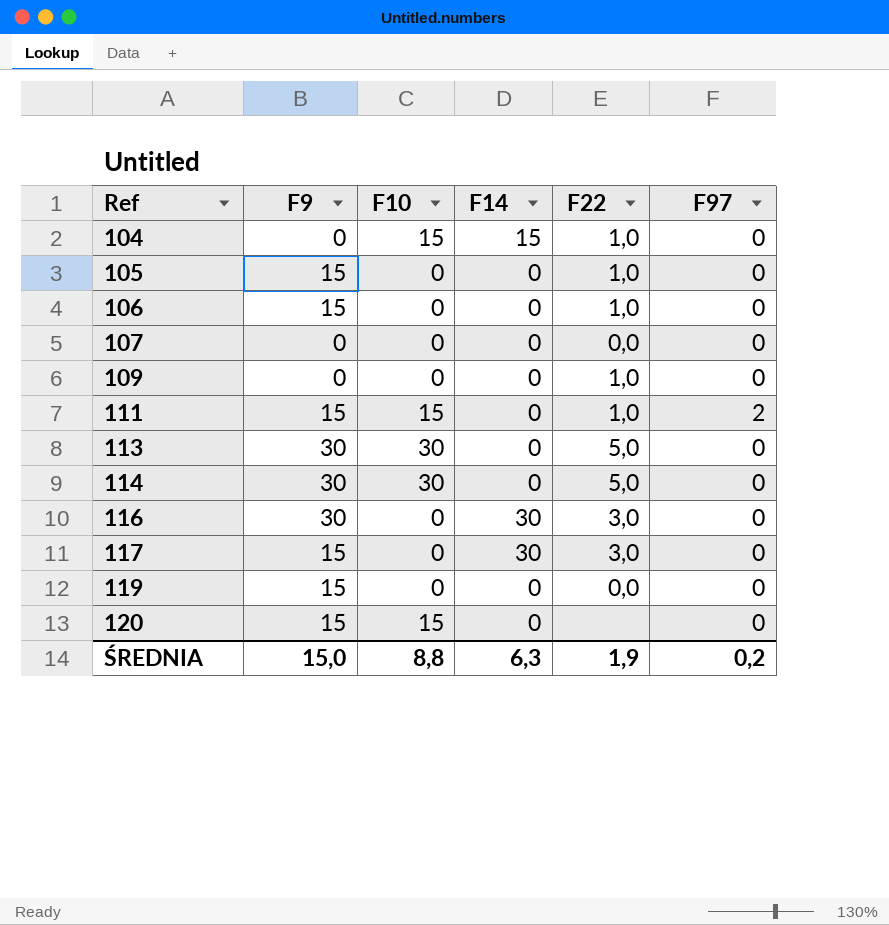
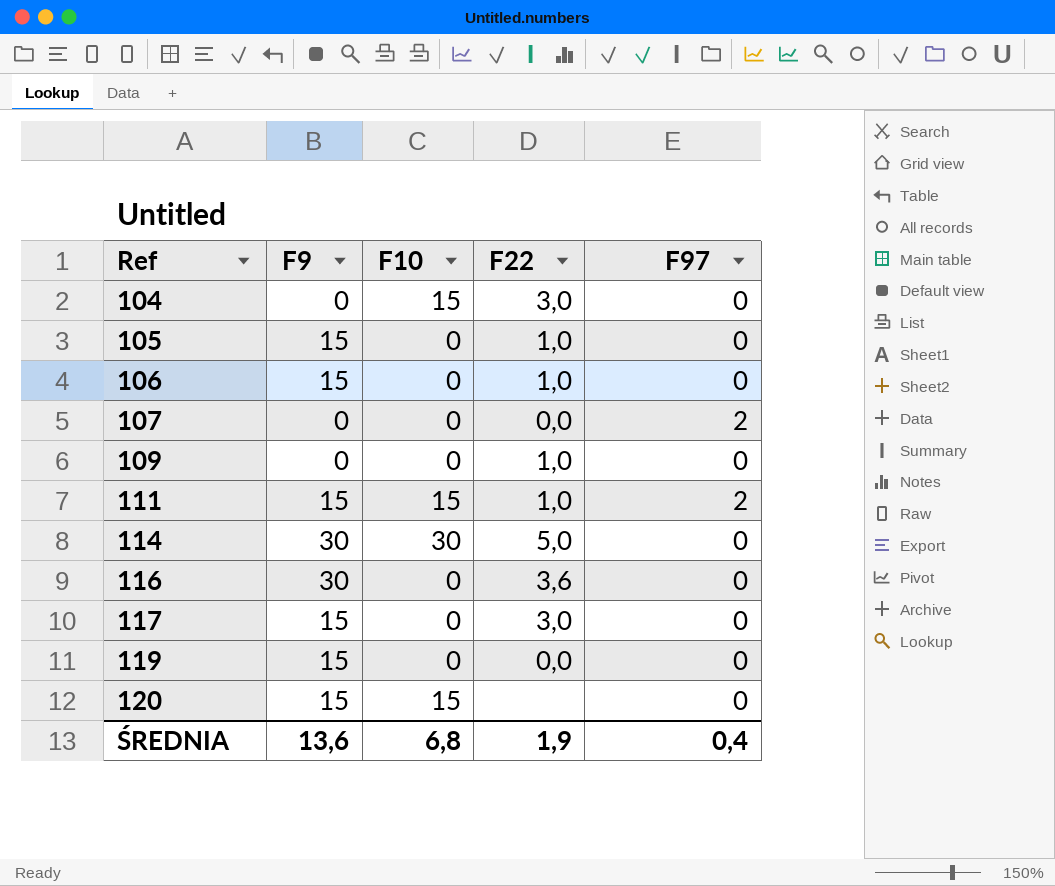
column F14 | position: 4 -> none
row 113: 30 | 30 | 0 | 5,0 | 0 -> none
104 | F22: 1,0 -> 3,0
107 | F97: 0 -> 2
116 | F22: 3,0 -> 3,6
ŚREDNIA | F9: 15,0 -> 13,6
ŚREDNIA | F10: 8,8 -> 6,8
ŚREDNIA | F97: 0,2 -> 0,4

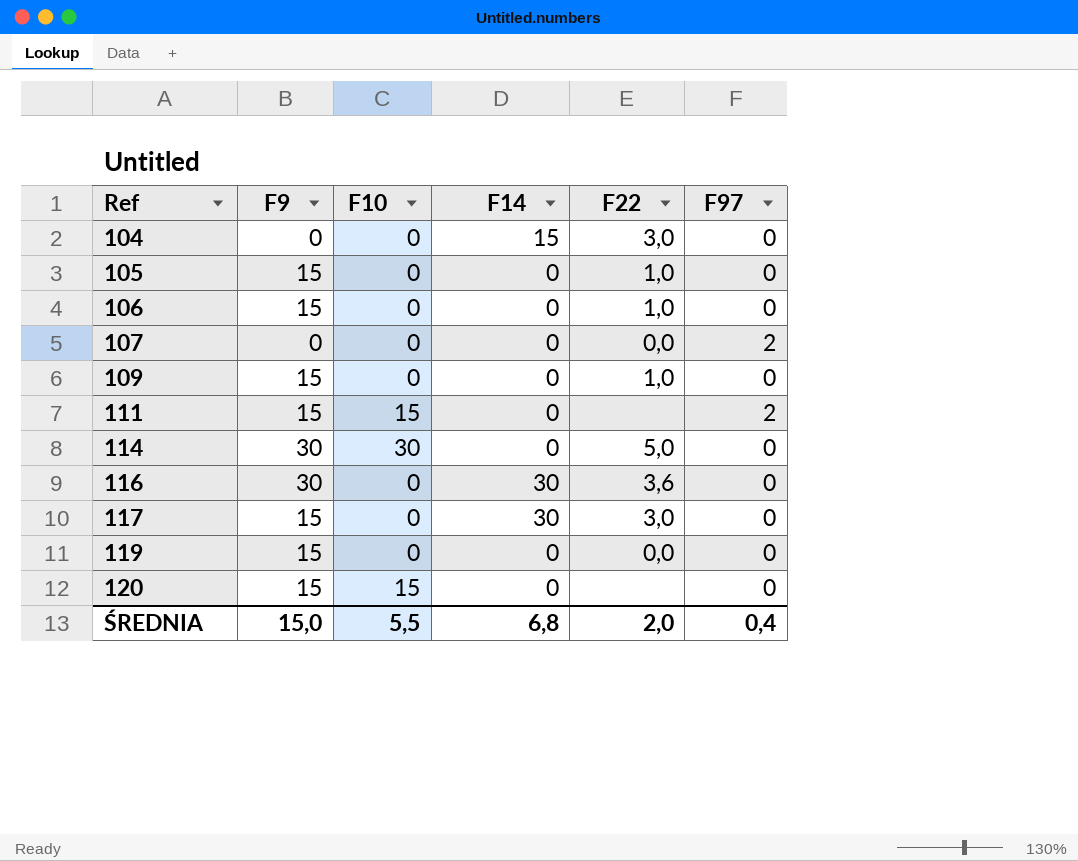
column F14 | position: none -> 4
104 | F10: 15 -> 0
109 | F9: 0 -> 15
111 | F22: 1,0 -> none
ŚREDNIA | F9: 13,6 -> 15,0
ŚREDNIA | F10: 6,8 -> 5,5
ŚREDNIA | F22: 1,9 -> 2,0

